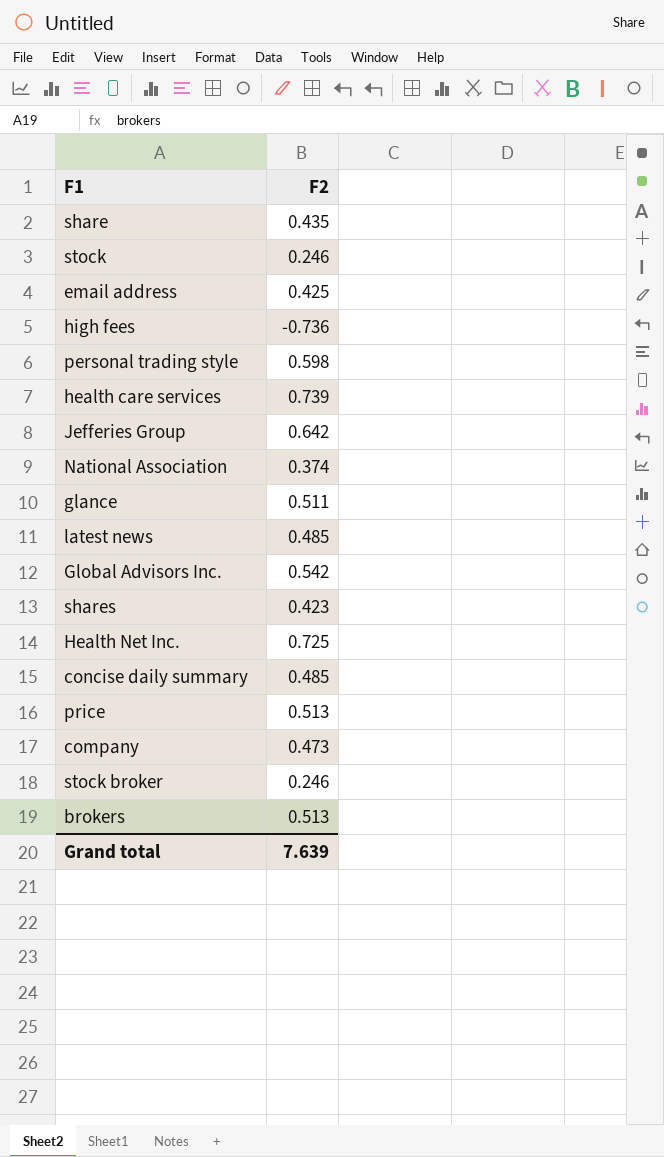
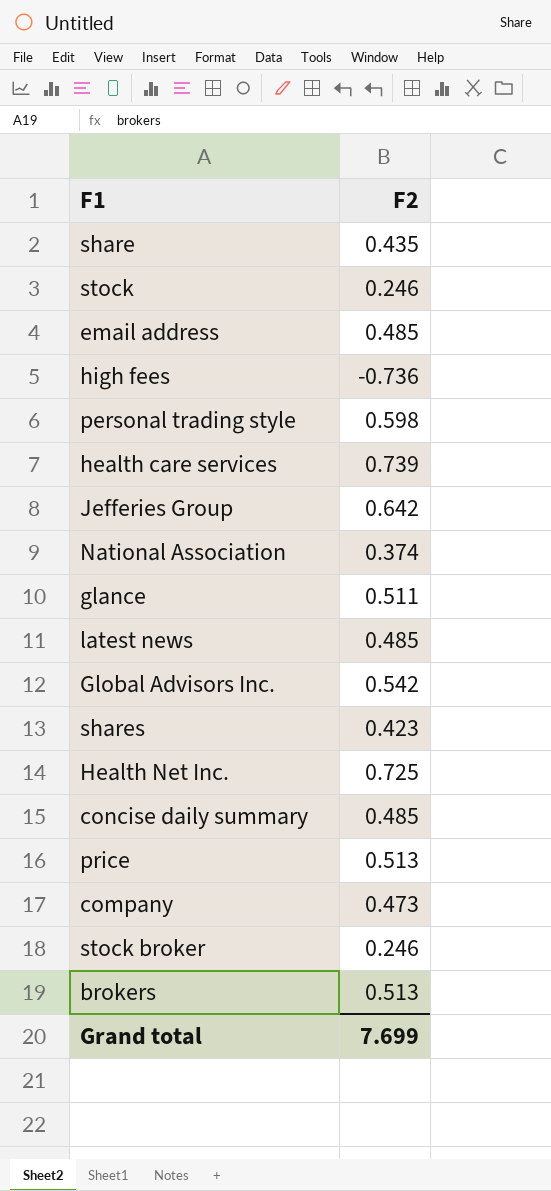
email address | F2: 0.425 -> 0.485
Grand total | F2: 7.639 -> 7.699

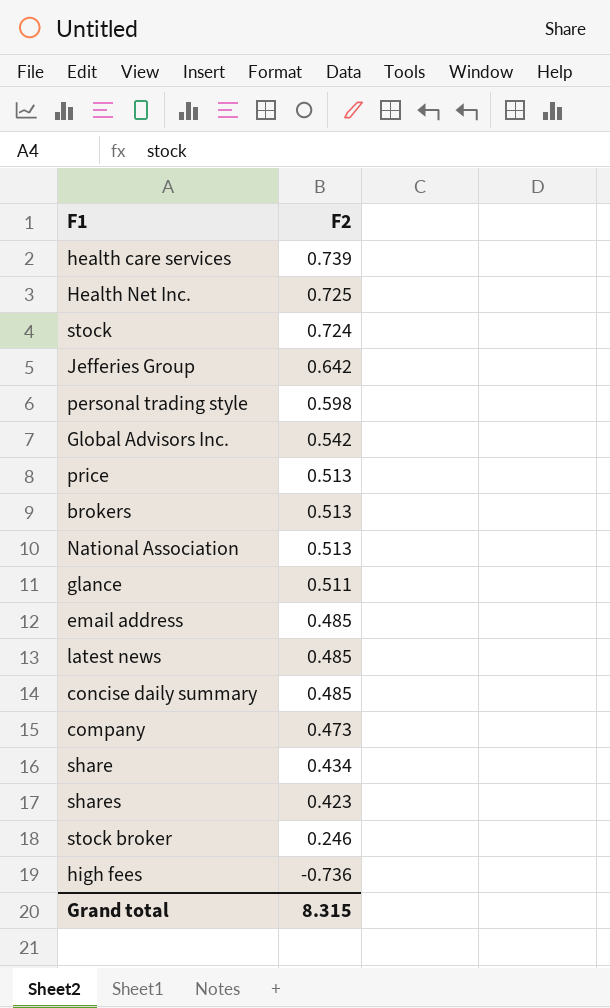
row order: none -> F2 descending
stock | F2: 0.246 -> 0.724
National Association | F2: 0.374 -> 0.513
share | F2: 0.435 -> 0.434
Grand total | F2: 7.699 -> 8.315

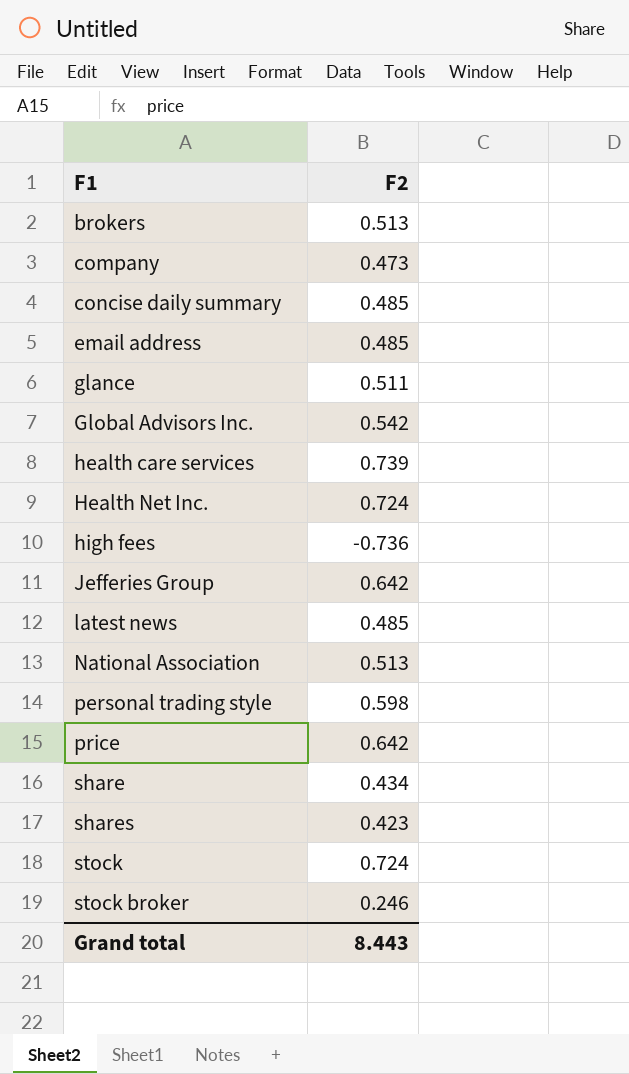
row order: F2 descending -> F1 ascending
Health Net Inc. | F2: 0.725 -> 0.724
price | F2: 0.513 -> 0.642
Grand total | F2: 8.315 -> 8.443

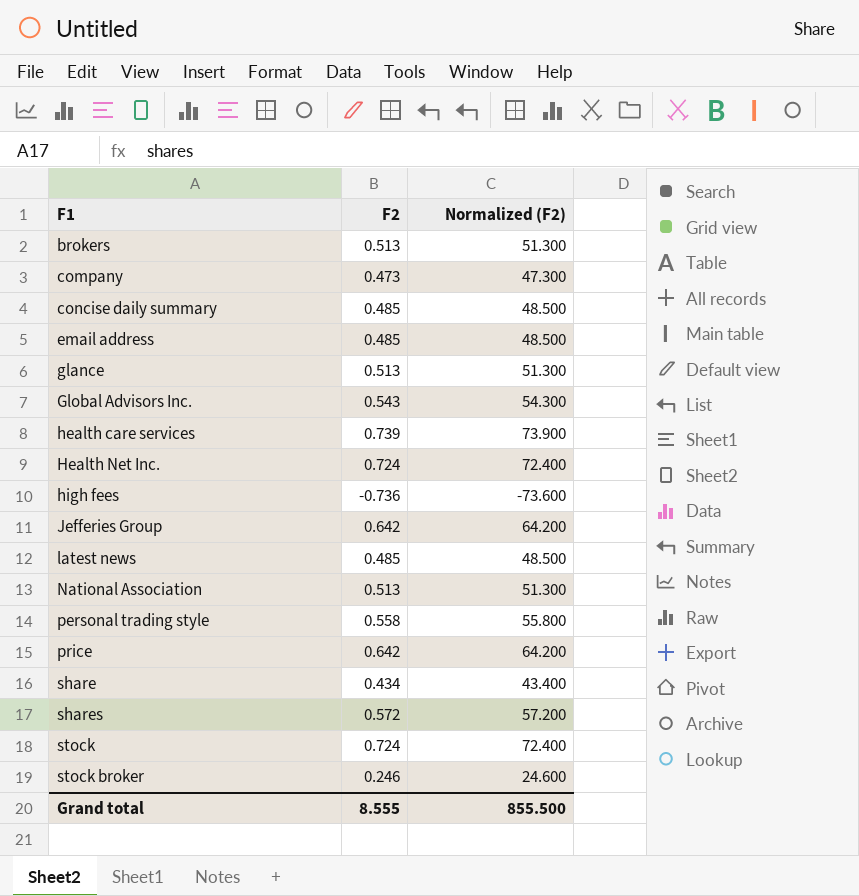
column Normalized (F2) | formula: none -> [F2] * 100
glance | F2: 0.511 -> 0.513
Global Advisors Inc. | F2: 0.542 -> 0.543
personal trading style | F2: 0.598 -> 0.558
shares | F2: 0.423 -> 0.572
Grand total | F2: 8.443 -> 8.555

